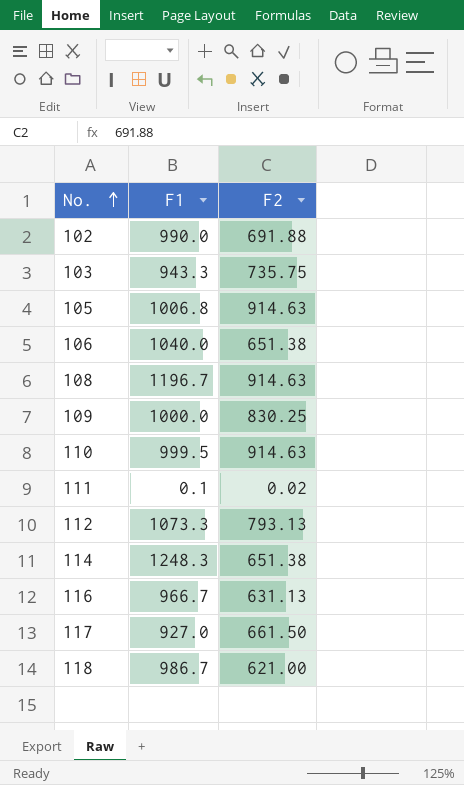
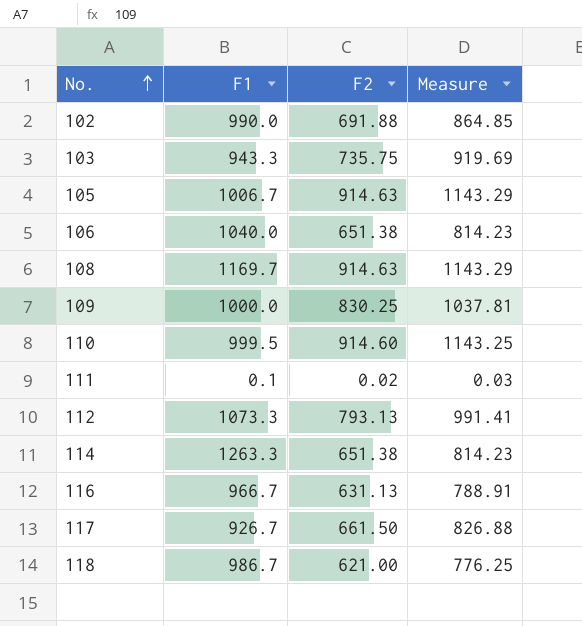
column Measure | formula: none -> [F2] * 1.25
105 | F1: 1006.8 -> 1006.7
108 | F1: 1196.7 -> 1169.7
110 | F2: 914.63 -> 914.60
114 | F1: 1248.3 -> 1263.3
117 | F1: 927.0 -> 926.7

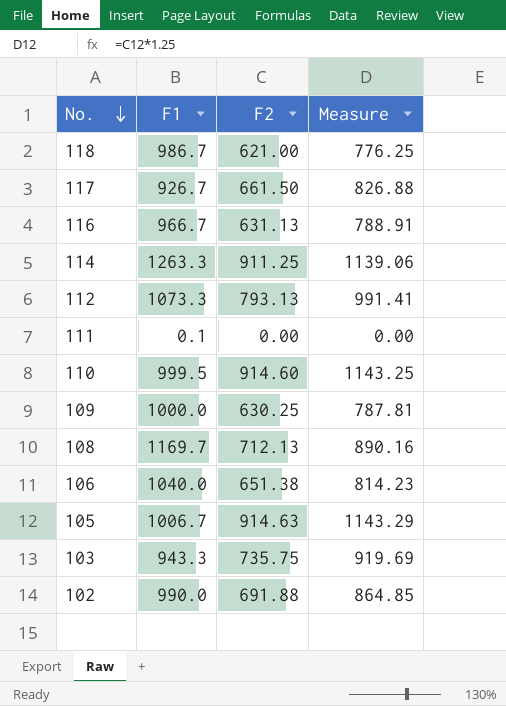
row order: No. ascending -> No. descending
114 | F2: 651.38 -> 911.25
114 | Measure: 814.23 -> 1139.06
111 | F2: 0.02 -> 0.00
111 | Measure: 0.03 -> 0.00
109 | F2: 830.25 -> 630.25
109 | Measure: 1037.81 -> 787.81
108 | F2: 914.63 -> 712.13
108 | Measure: 1143.29 -> 890.16

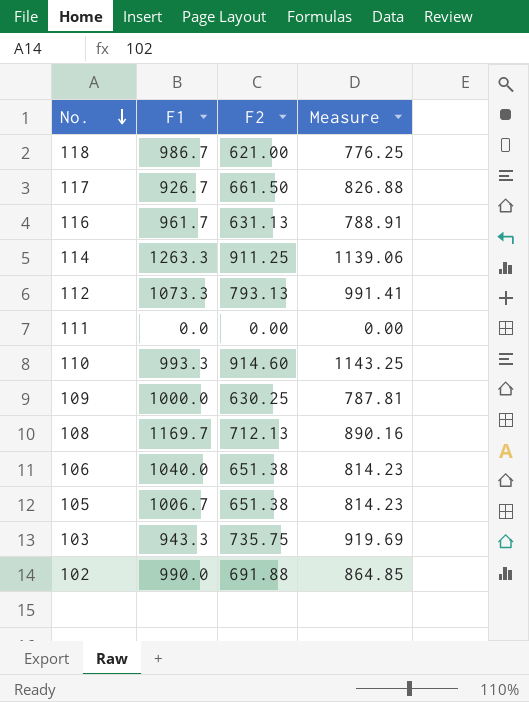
116 | F1: 966.7 -> 961.7
111 | F1: 0.1 -> 0.0
110 | F1: 999.5 -> 993.3
105 | F2: 914.63 -> 651.38
105 | Measure: 1143.29 -> 814.23

